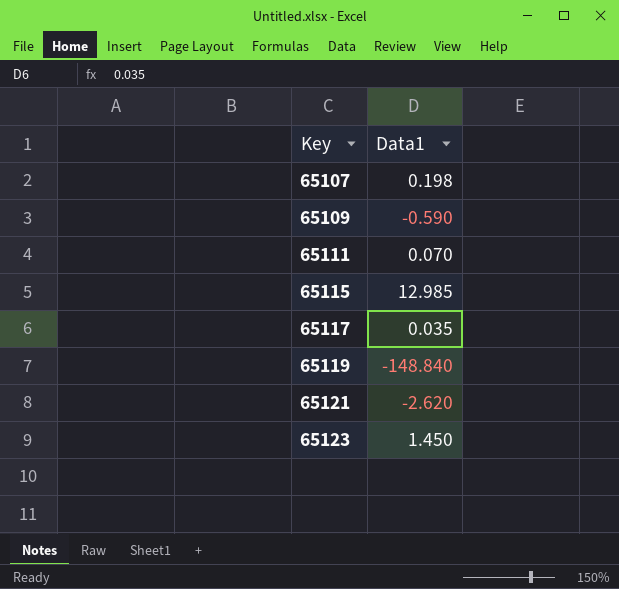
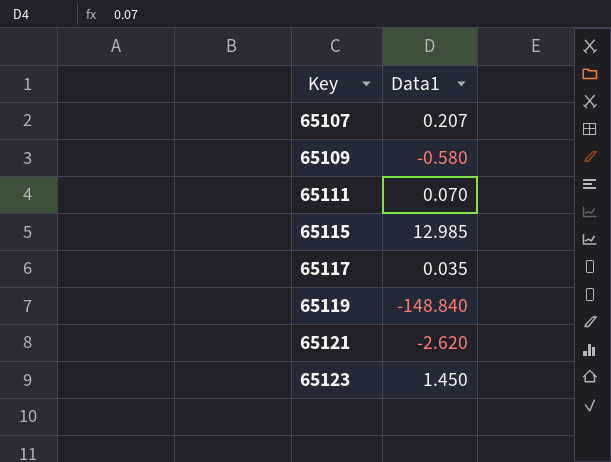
65107 | Data1: 0.198 -> 0.207
65109 | Data1: -0.590 -> -0.580

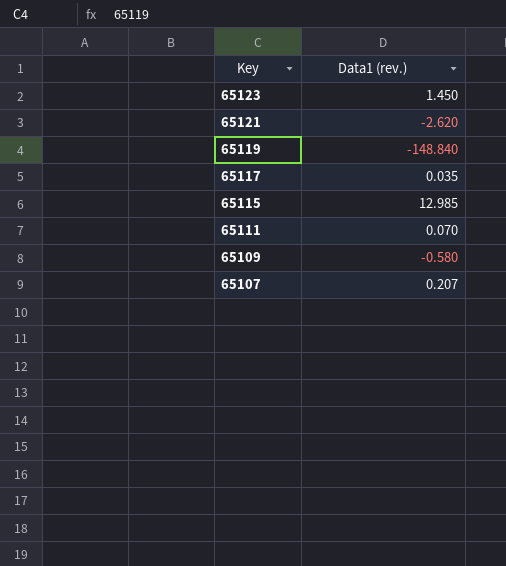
row order: Key ascending -> Key descending
column name: Data1 -> Data1 (rev.)

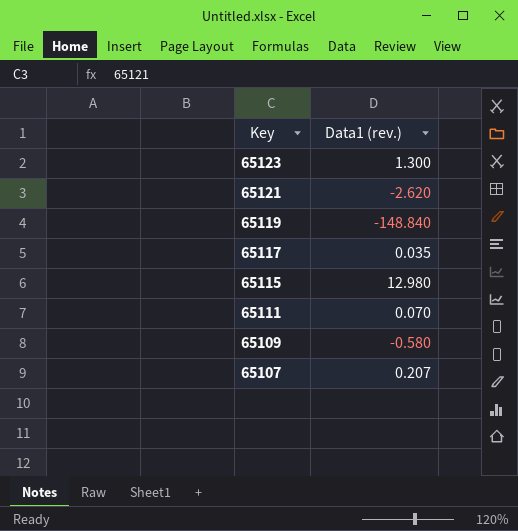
65123 | Data1 (rev.): 1.450 -> 1.300
65115 | Data1 (rev.): 12.985 -> 12.980

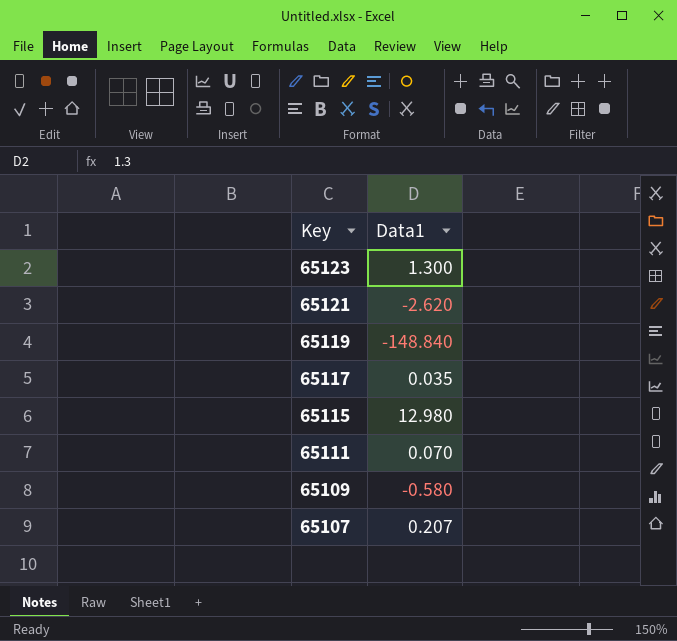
column name: Data1 (rev.) -> Data1

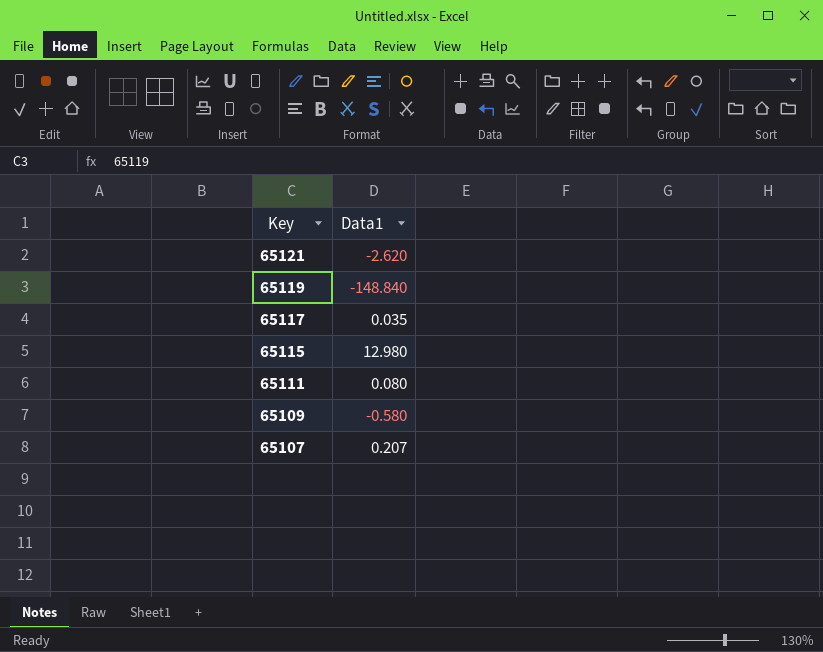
row 65123: 1.300 -> none
65111 | Data1: 0.070 -> 0.080

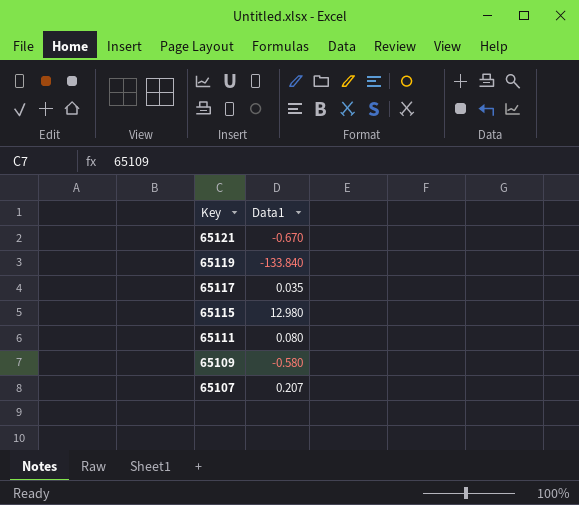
65121 | Data1: -2.620 -> -0.670
65119 | Data1: -148.840 -> -133.840

